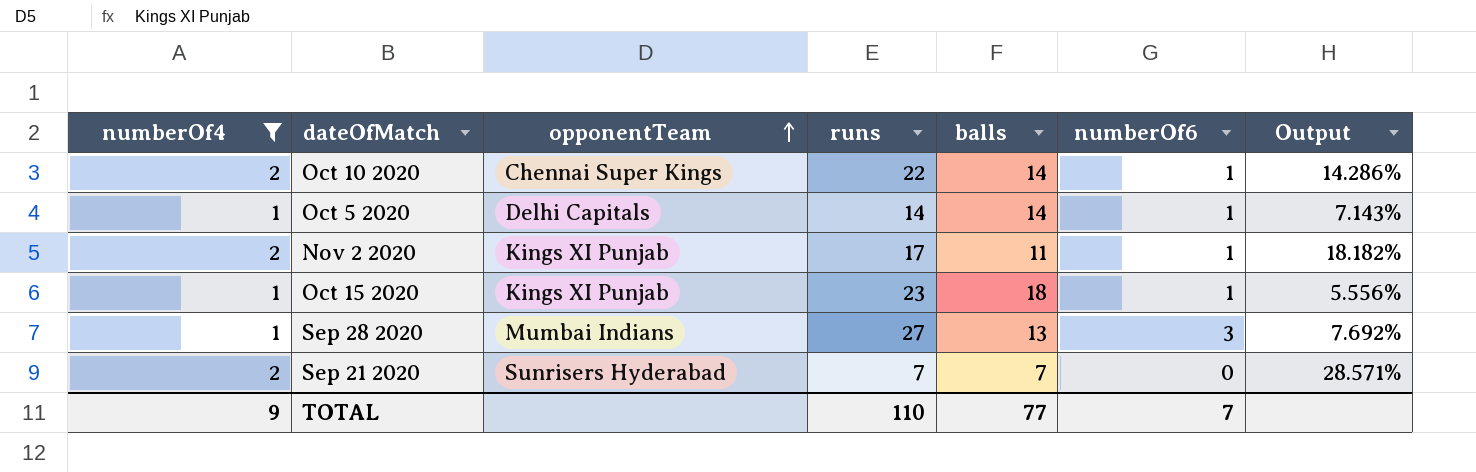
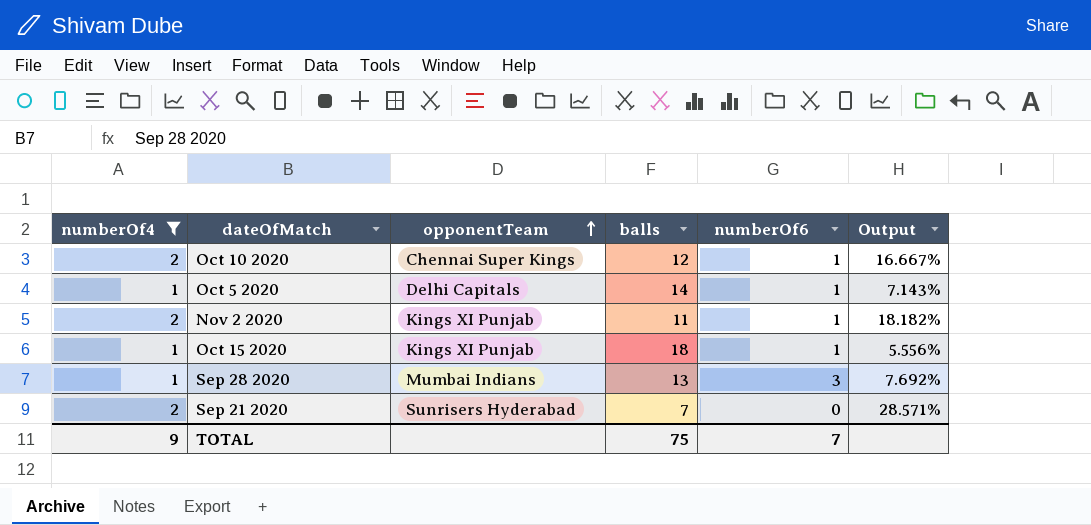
column runs | position: 4 -> none
Oct 10 2020 | balls: 14 -> 12
Oct 10 2020 | Output: 14.286% -> 16.667%
TOTAL | balls: 77 -> 75

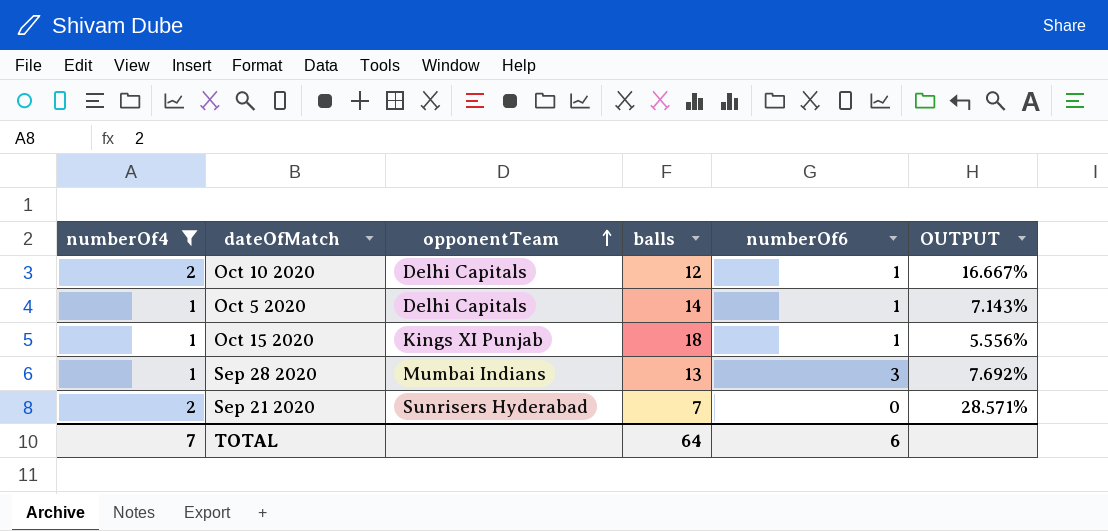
column name: Output -> OUTPUT
row Nov 2 2020: 2 | Kings XI Punjab | 11 | 1 | 18.182% -> none
Oct 10 2020 | opponentTeam: Chennai Super Kings -> Delhi Capitals
TOTAL | numberOf4: 9 -> 7
TOTAL | balls: 75 -> 64
TOTAL | numberOf6: 7 -> 6

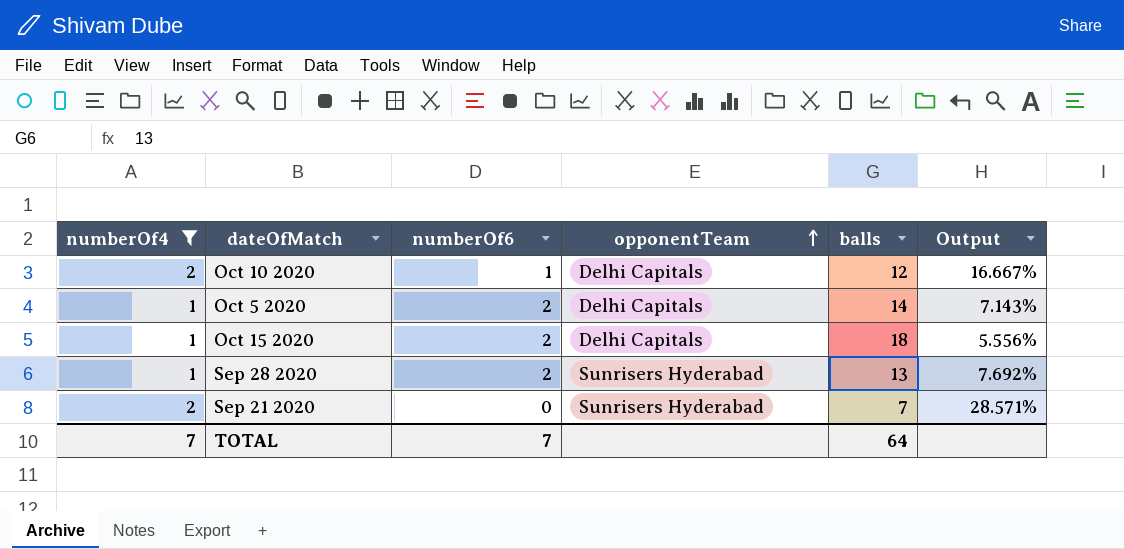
column numberOf6 | position: 5 -> 3
column name: OUTPUT -> Output
Oct 5 2020 | numberOf6: 1 -> 2
Oct 15 2020 | numberOf6: 1 -> 2
Oct 15 2020 | opponentTeam: Kings XI Punjab -> Delhi Capitals
Sep 28 2020 | numberOf6: 3 -> 2
Sep 28 2020 | opponentTeam: Mumbai Indians -> Sunrisers Hyderabad
TOTAL | numberOf6: 6 -> 7

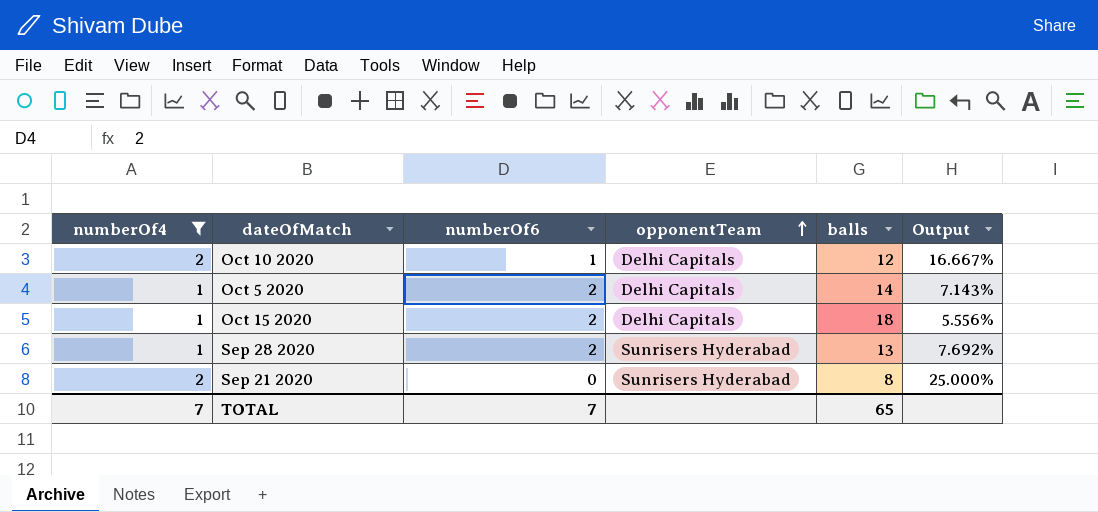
Sep 21 2020 | balls: 7 -> 8
Sep 21 2020 | Output: 28.571% -> 25.000%
TOTAL | balls: 64 -> 65

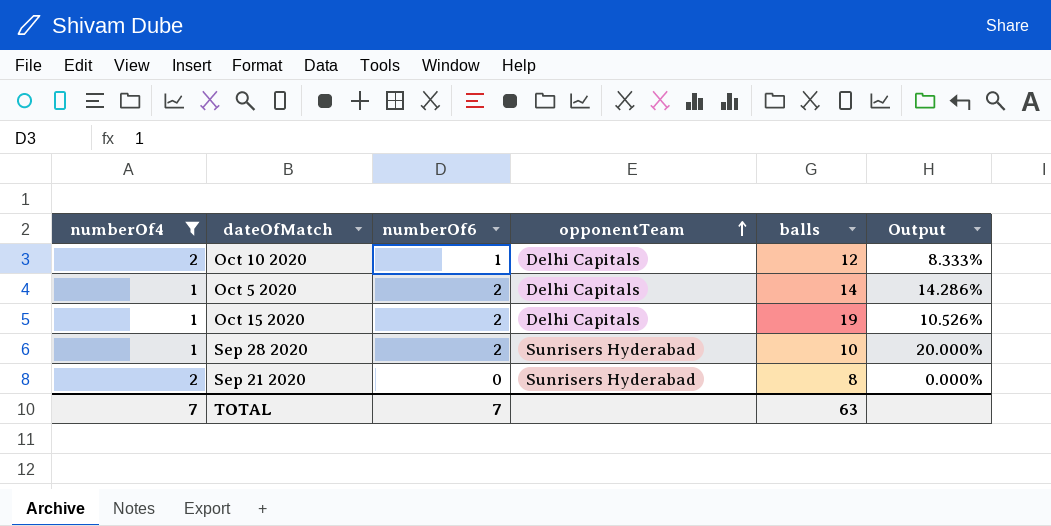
column Output | formula: [numberOf4] / [balls] -> [numberOf6] / [balls]
Oct 15 2020 | balls: 18 -> 19
Sep 28 2020 | balls: 13 -> 10
TOTAL | balls: 65 -> 63

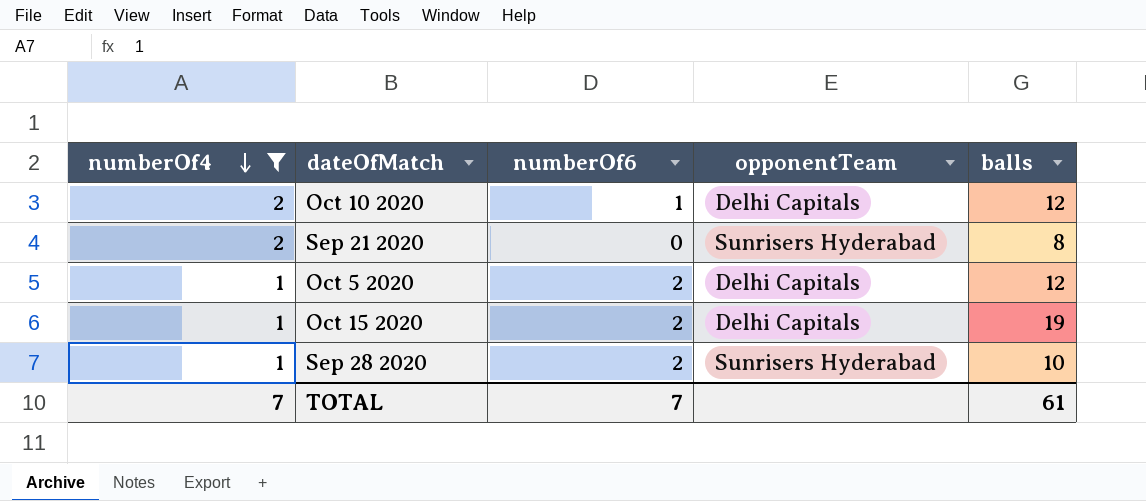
row order: opponentTeam ascending -> numberOf4 descending
column Output | formula: [numberOf6] / [balls] -> none
Oct 5 2020 | balls: 14 -> 12
TOTAL | balls: 63 -> 61

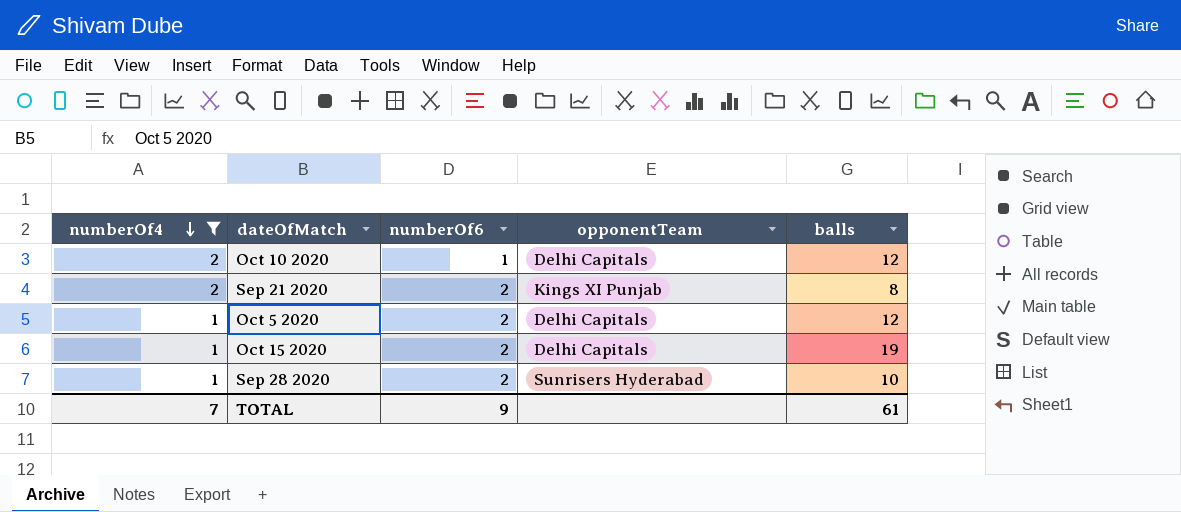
Sep 21 2020 | numberOf6: 0 -> 2
Sep 21 2020 | opponentTeam: Sunrisers Hyderabad -> Kings XI Punjab
TOTAL | numberOf6: 7 -> 9

